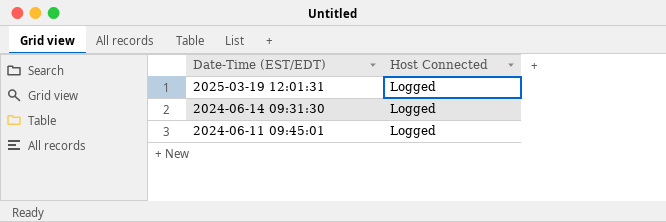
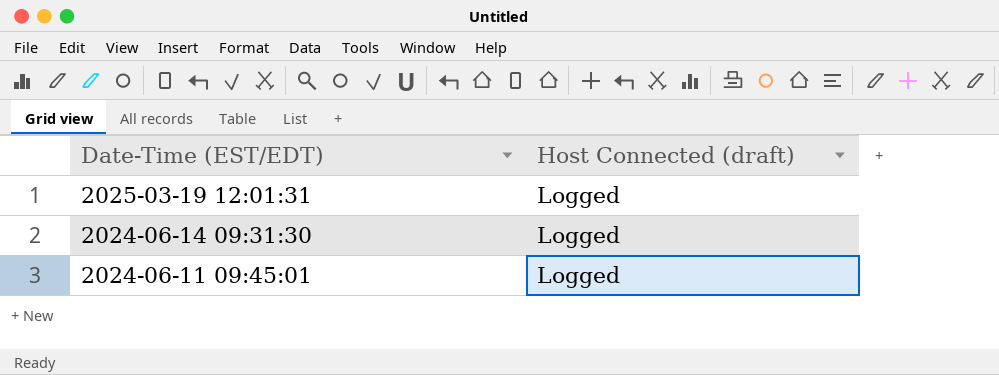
column name: Host Connected -> Host Connected (draft)

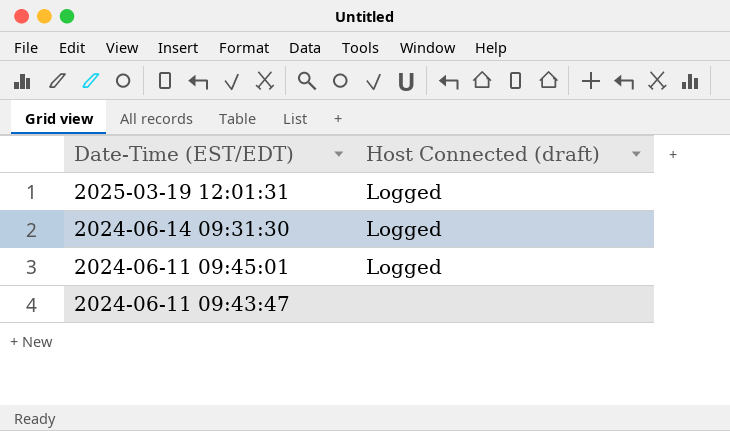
row 2024-06-11 09:43:47: none -> none

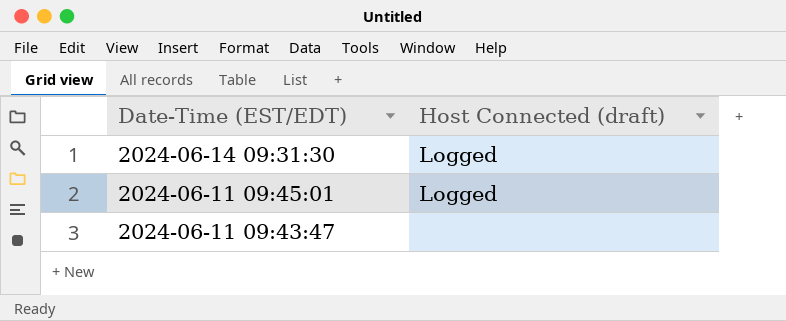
row 2025-03-19 12:01:31: Logged -> none

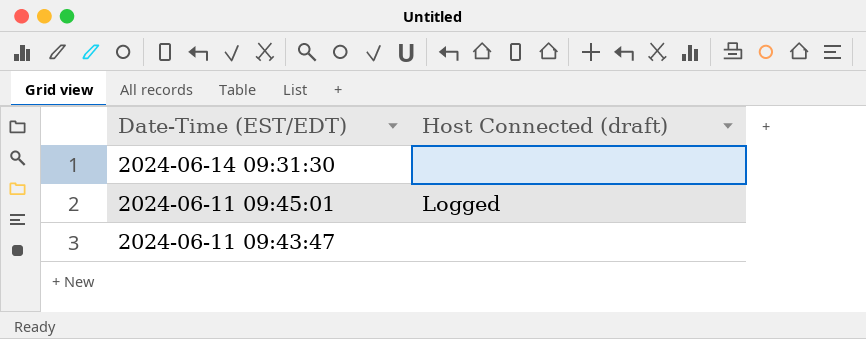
2024-06-14 09:31:30 | Host Connected (draft): Logged -> none

